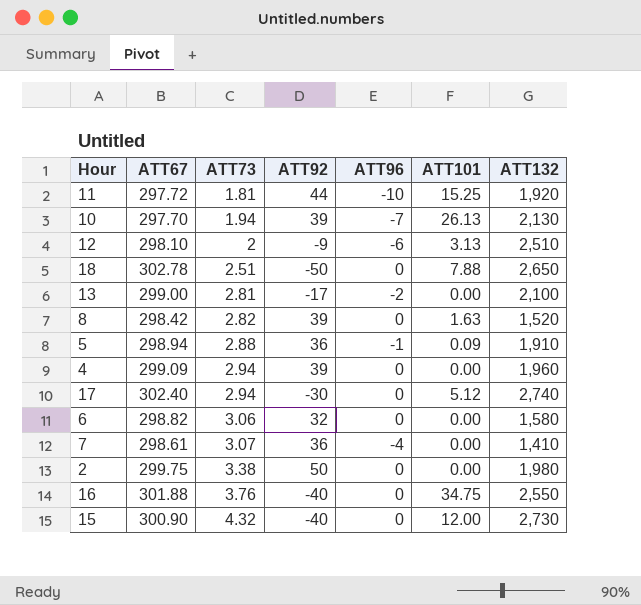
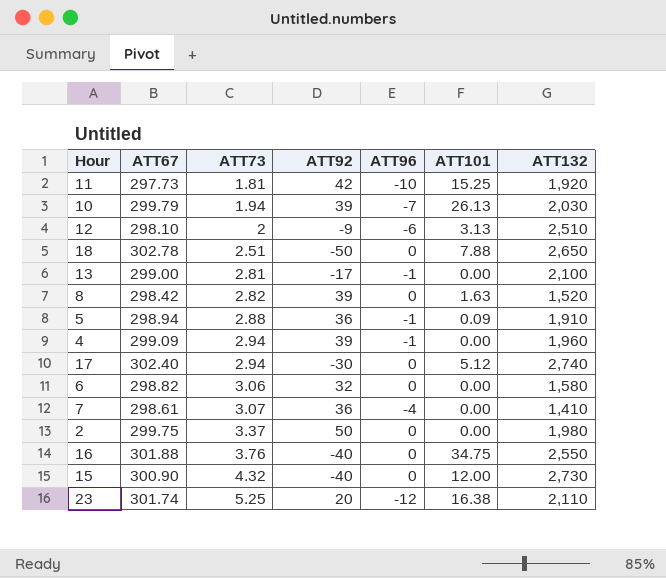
11 | ATT67: 297.72 -> 297.73
11 | ATT92: 44 -> 42
10 | ATT67: 297.70 -> 299.79
10 | ATT132: 2,130 -> 2,030
13 | ATT96: -2 -> -1
4 | ATT96: 0 -> -1
2 | ATT73: 3.38 -> 3.37
row 23: none -> 301.74 | 5.25 | 20 | -12 | 16.38 | 2,110

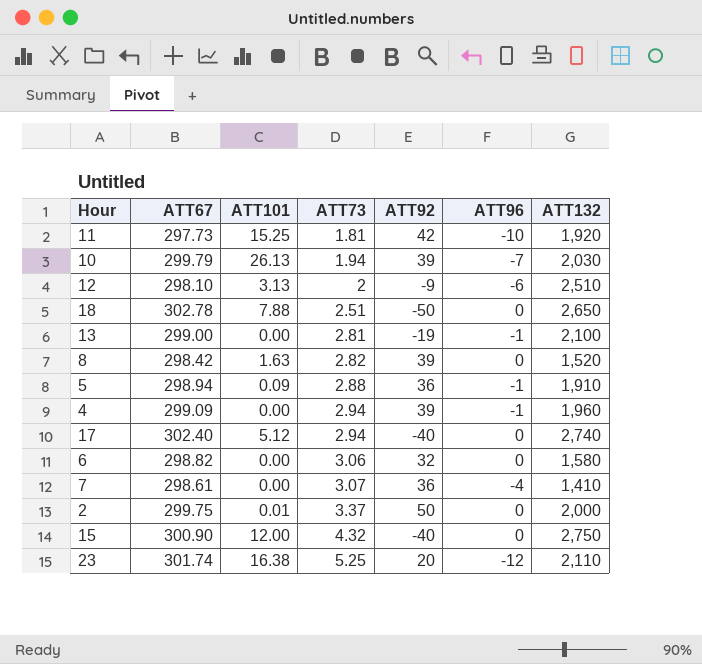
column ATT101 | position: 6 -> 3
row 16: 301.88 | 3.76 | -40 | 0 | 34.75 | 2,550 -> none
13 | ATT92: -17 -> -19
17 | ATT92: -30 -> -40
2 | ATT101: 0.00 -> 0.01
2 | ATT132: 1,980 -> 2,000
15 | ATT132: 2,730 -> 2,750

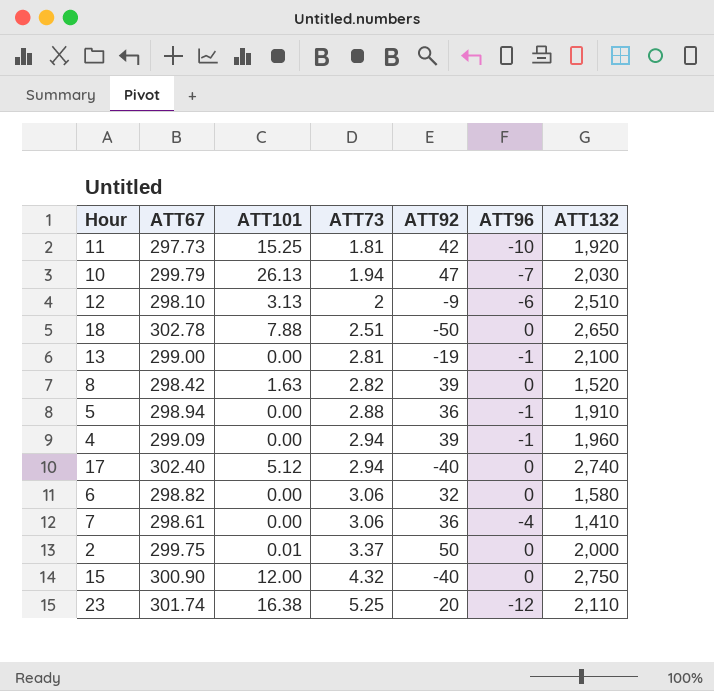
10 | ATT92: 39 -> 47
5 | ATT101: 0.09 -> 0.00
7 | ATT73: 3.07 -> 3.06

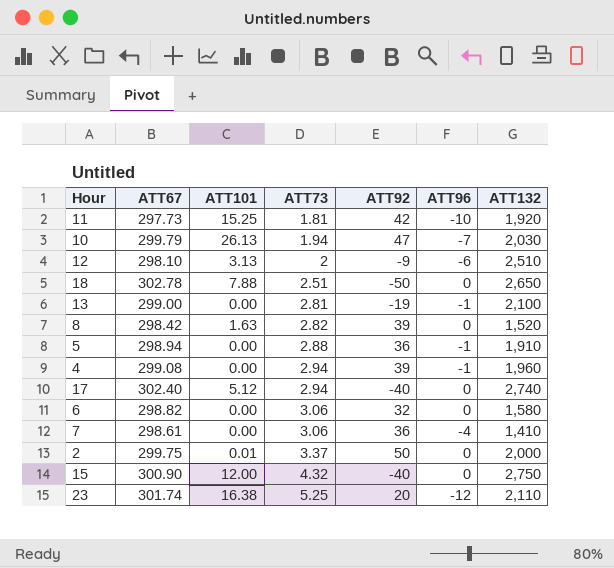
4 | ATT67: 299.09 -> 299.08

